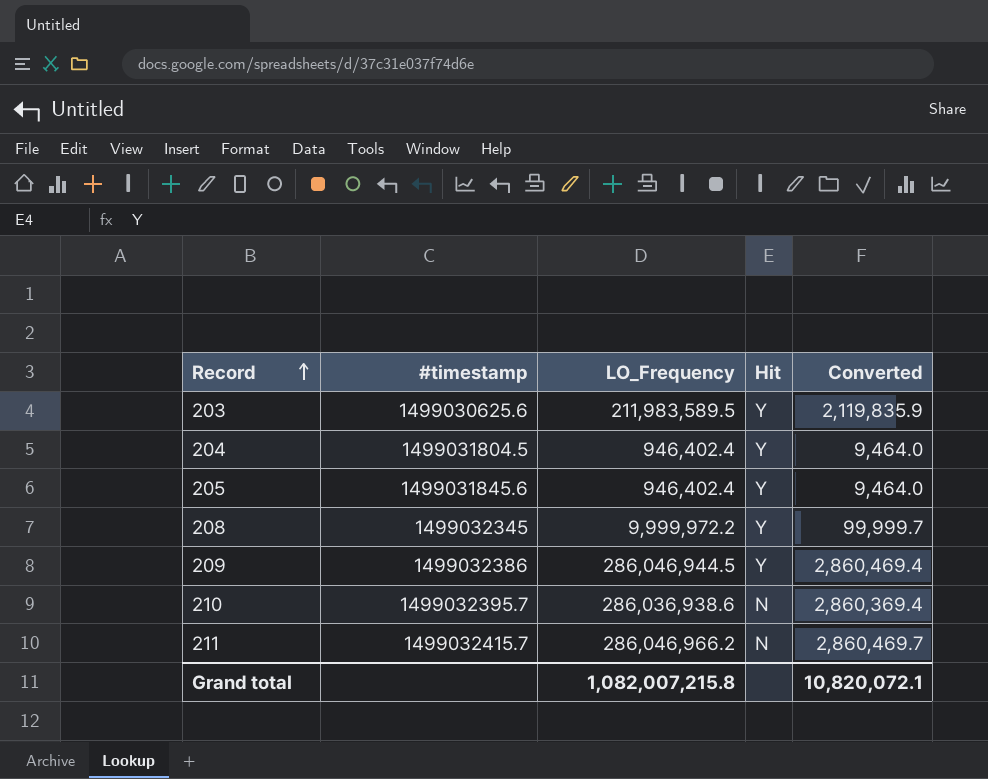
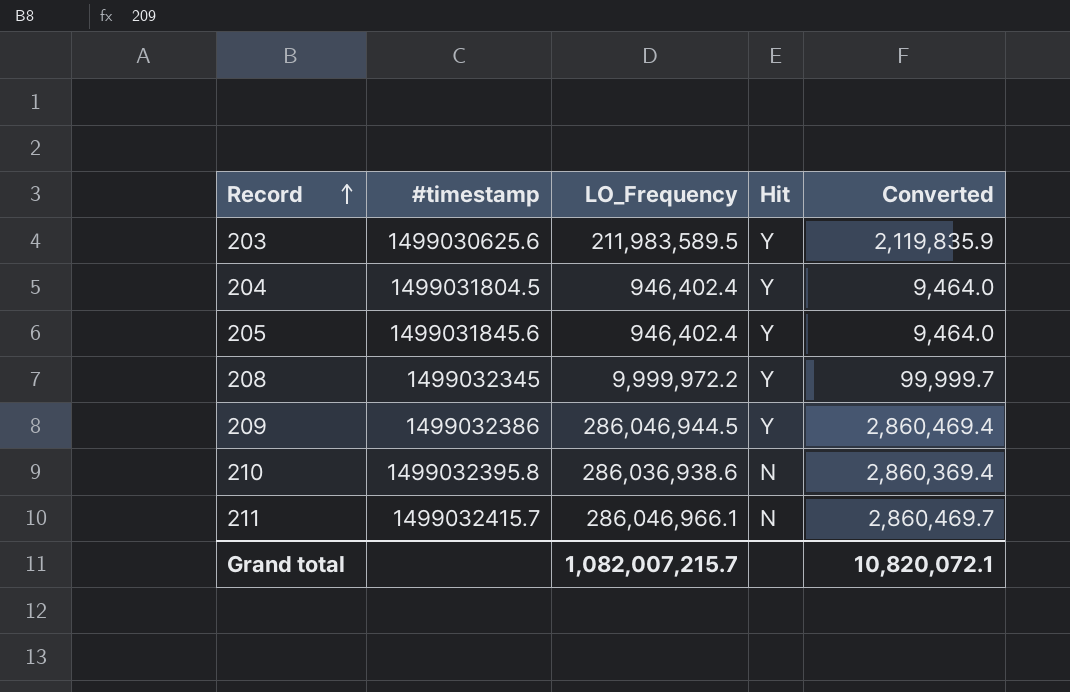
210 | #timestamp: 1499032395.7 -> 1499032395.8
211 | LO_Frequency: 286,046,966.2 -> 286,046,966.1
Grand total | LO_Frequency: 1,082,007,215.8 -> 1,082,007,215.7

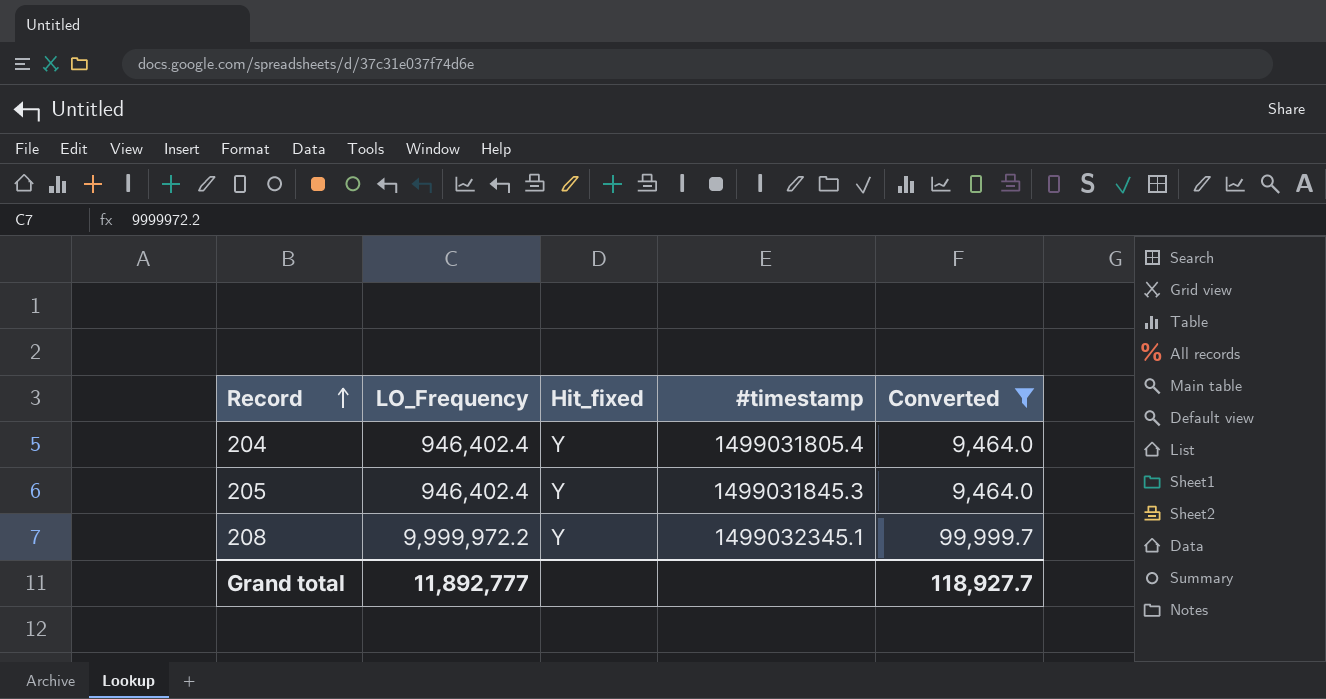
filter: none -> Converted <= 99,999.7
column name: Hit -> Hit_fixed
column #timestamp | position: 2 -> 4
204 | #timestamp: 1499031804.5 -> 1499031805.4
205 | #timestamp: 1499031845.6 -> 1499031845.3
208 | #timestamp: 1499032345 -> 1499032345.1
Grand total | LO_Frequency: 1,082,007,215.7 -> 11,892,777
Grand total | Converted: 10,820,072.1 -> 118,927.7

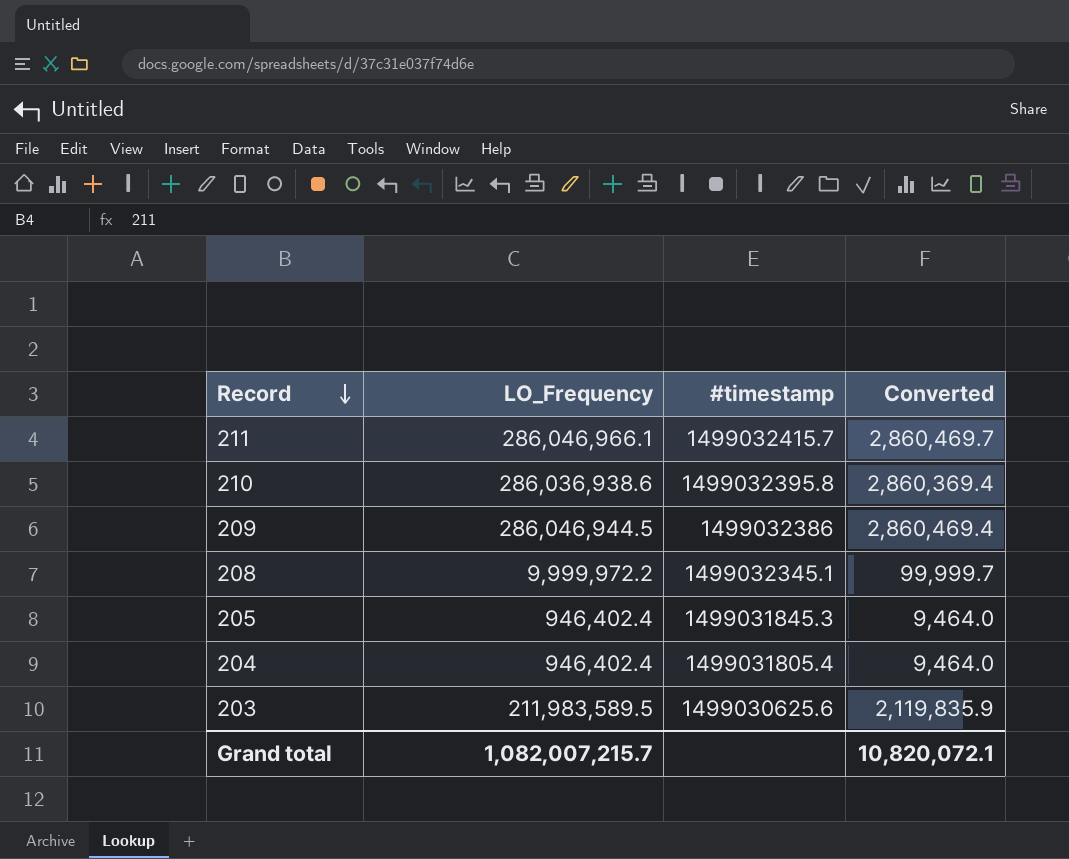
filter: Converted <= 99,999.7 -> none
row order: Record ascending -> Record descending
column Hit_fixed | position: 3 -> none
Grand total | LO_Frequency: 11,892,777 -> 1,082,007,215.7
Grand total | Converted: 118,927.7 -> 10,820,072.1

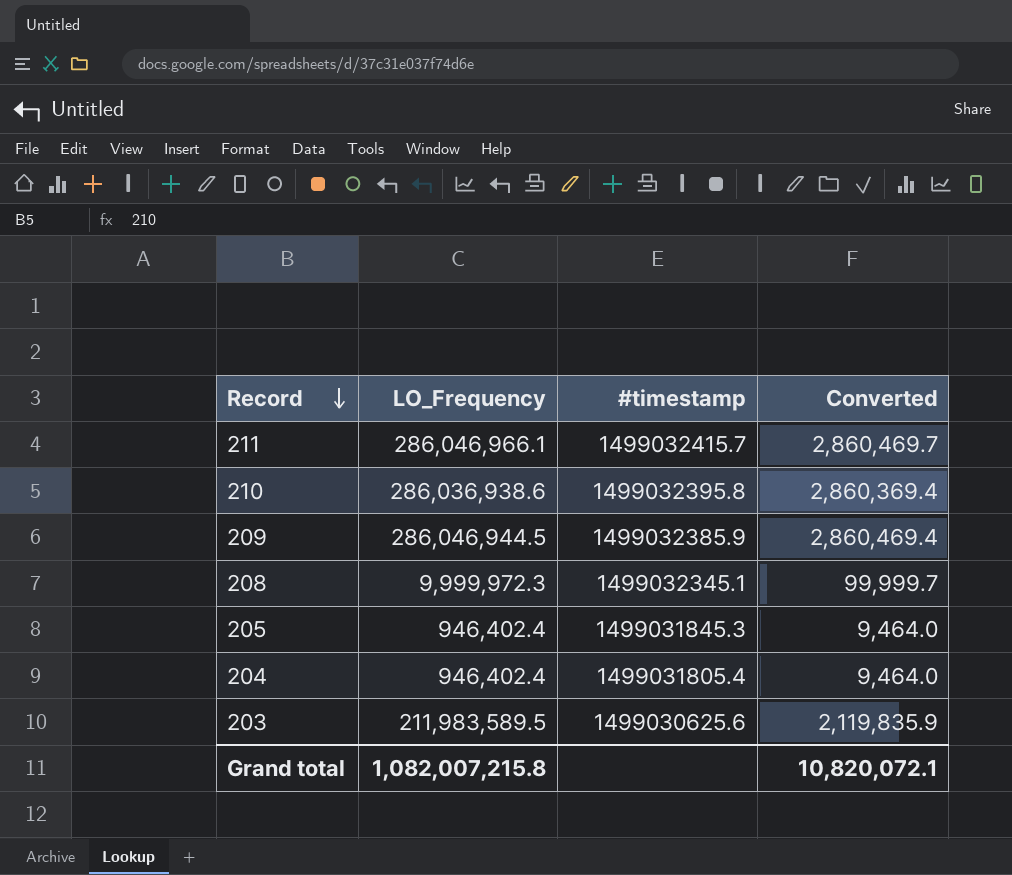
209 | #timestamp: 1499032386 -> 1499032385.9
208 | LO_Frequency: 9,999,972.2 -> 9,999,972.3
Grand total | LO_Frequency: 1,082,007,215.7 -> 1,082,007,215.8

